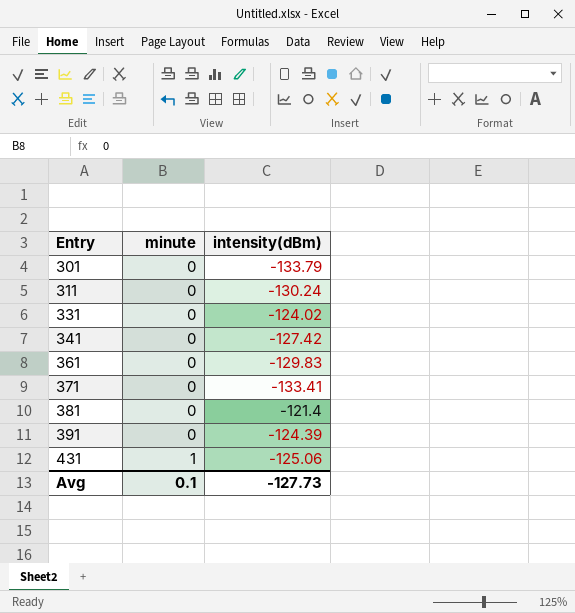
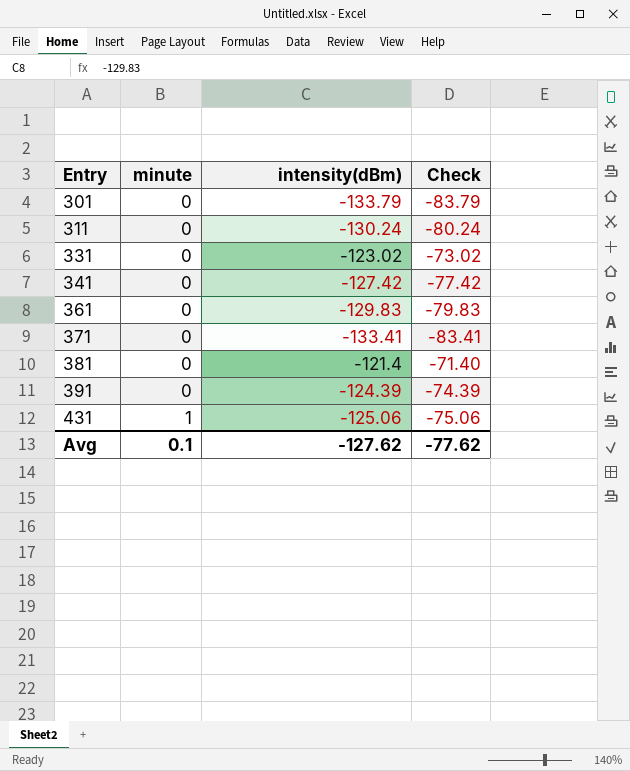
column Check | formula: none -> [intensity(dBm)] + 50
331 | intensity(dBm): -124.02 -> -123.02
Avg | intensity(dBm): -127.73 -> -127.62

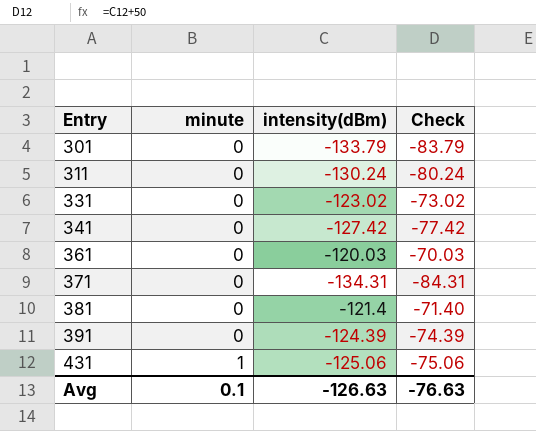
361 | intensity(dBm): -129.83 -> -120.03
361 | Check: -79.83 -> -70.03
371 | intensity(dBm): -133.41 -> -134.31
371 | Check: -83.41 -> -84.31
Avg | intensity(dBm): -127.62 -> -126.63
Avg | Check: -77.62 -> -76.63

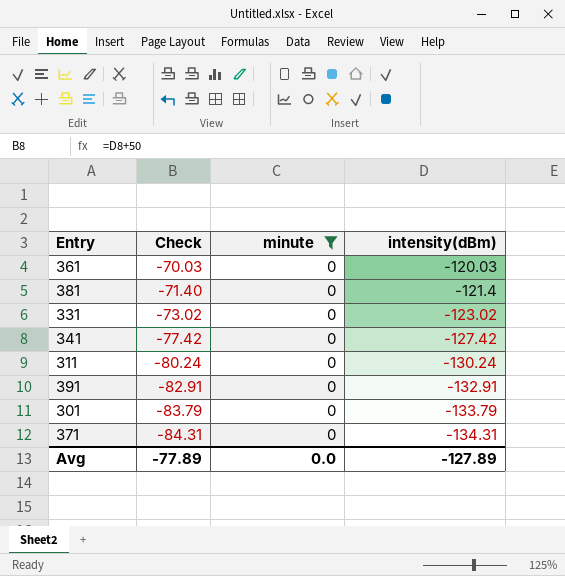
filter: none -> minute = 0
row order: Entry ascending -> Check descending
column Check | position: 4 -> 2
391 | Check: -74.39 -> -82.91
391 | intensity(dBm): -124.39 -> -132.91
Avg | Check: -76.63 -> -77.89
Avg | minute: 0.1 -> 0.0
Avg | intensity(dBm): -126.63 -> -127.89

